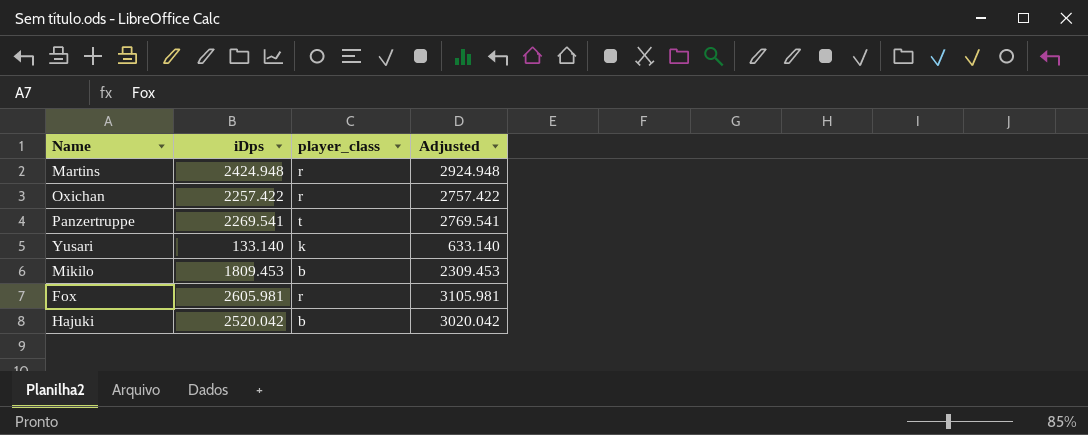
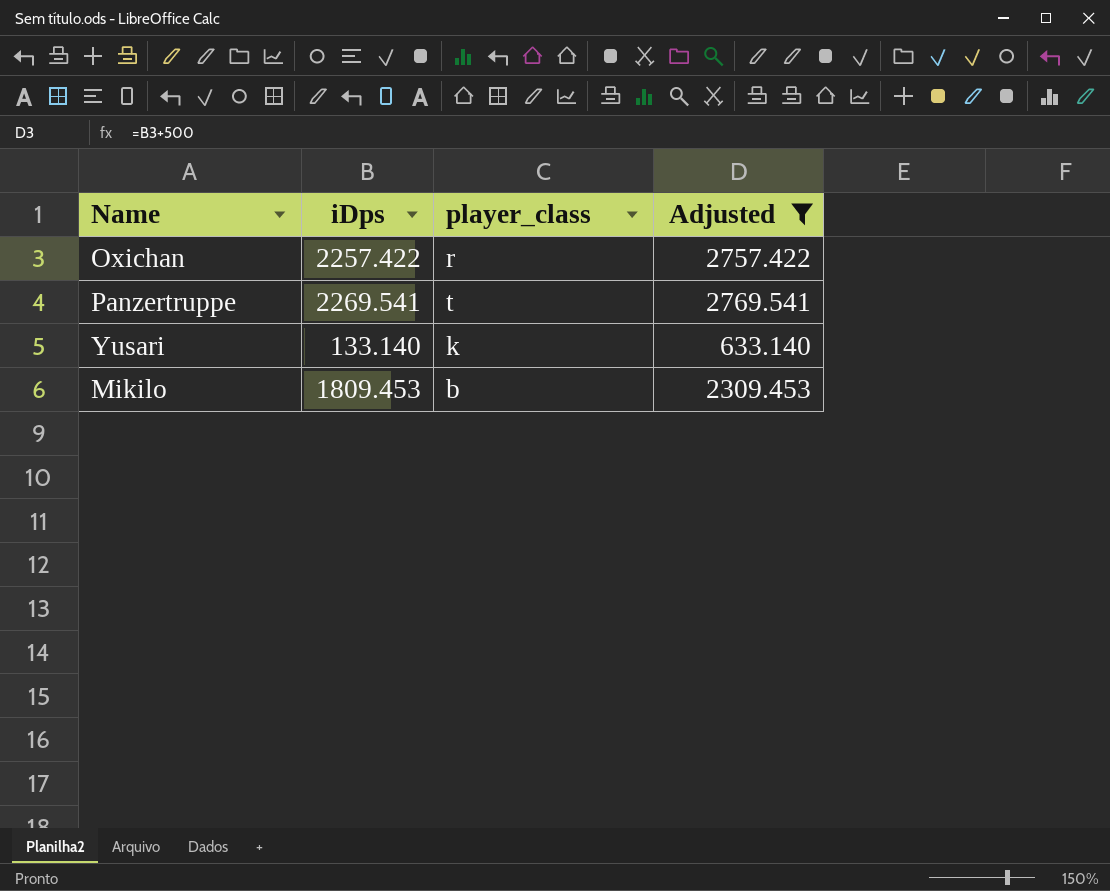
filter: none -> Adjusted <= 2769.541

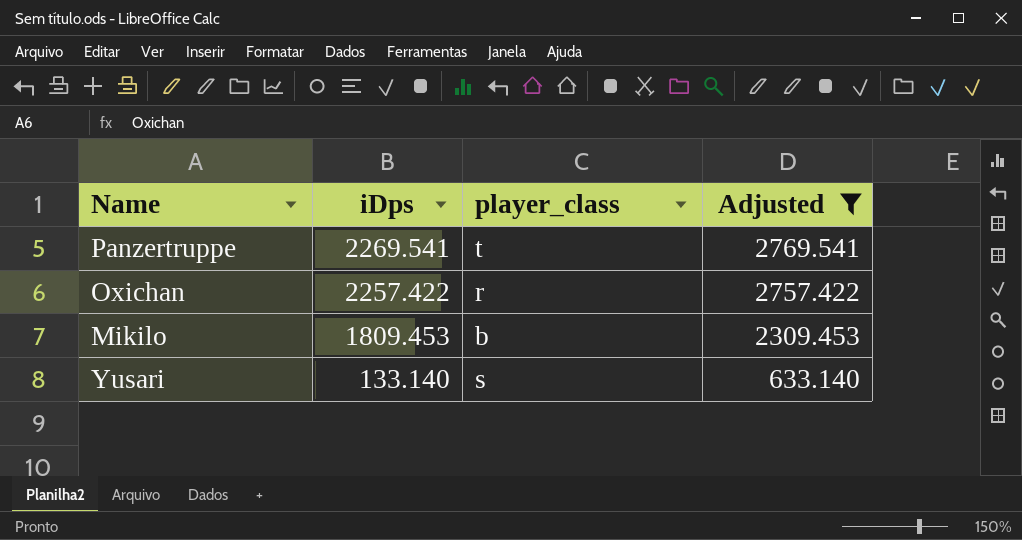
row order: none -> iDps descending
Yusari | player_class: k -> s

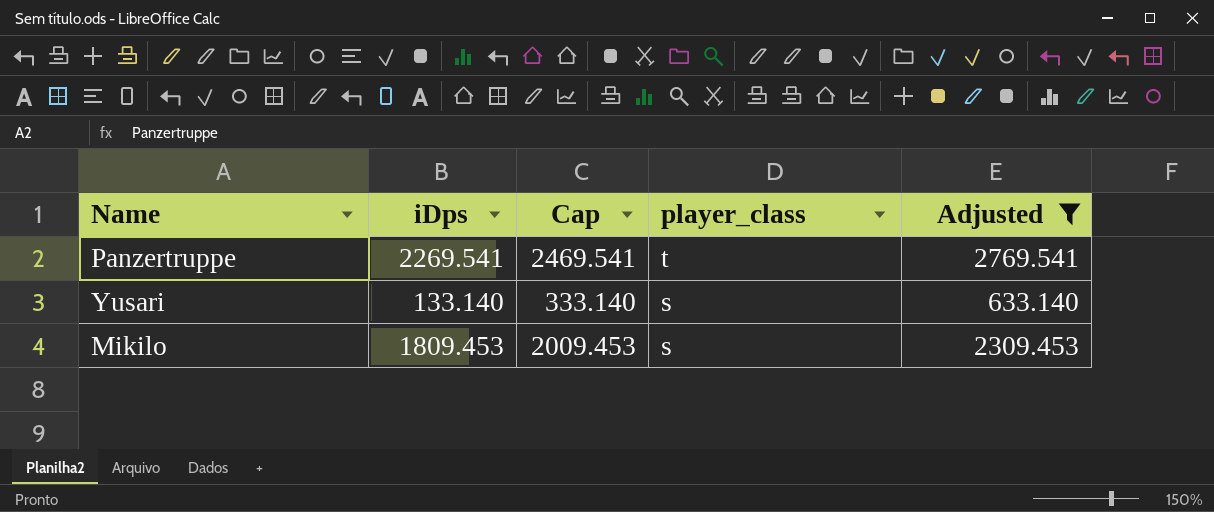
row order: iDps descending -> player_class descending
column Cap | formula: none -> [iDps] + 200
row Oxichan: 2257.422 | r | 2757.422 -> none
Mikilo | player_class: b -> s

